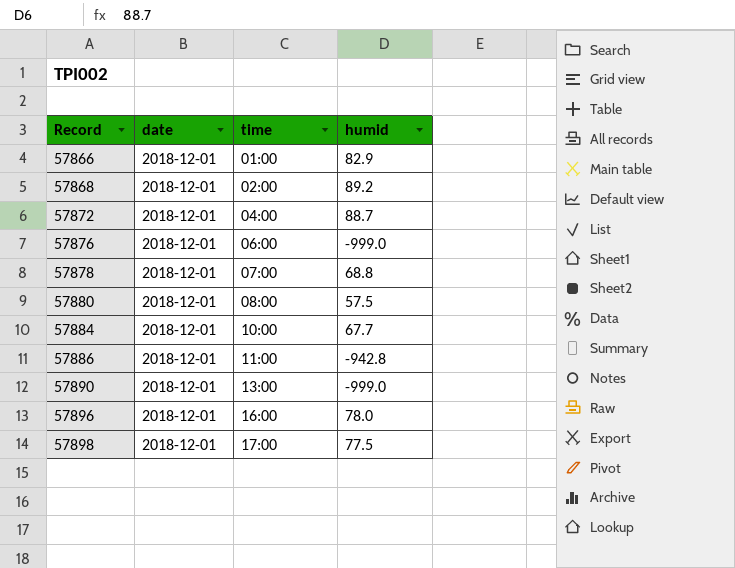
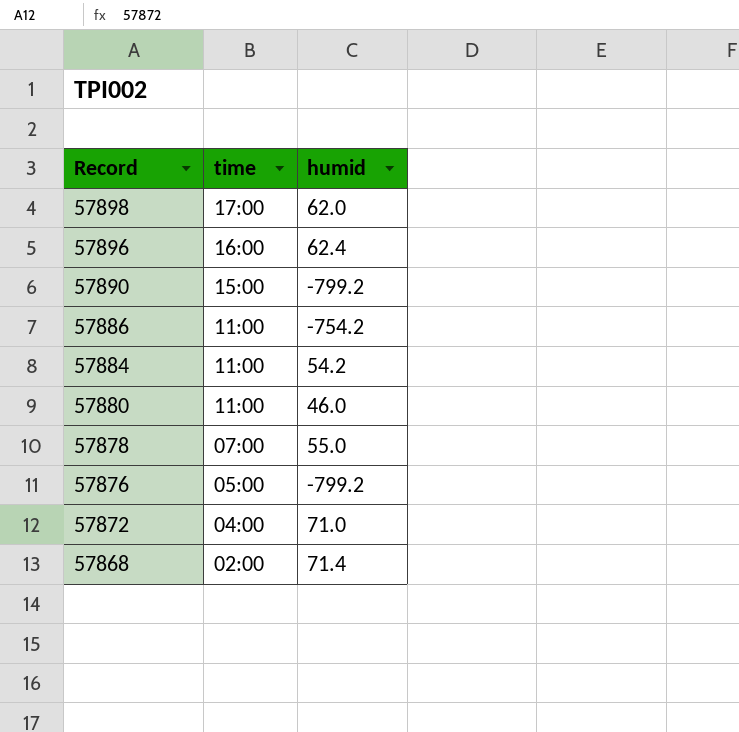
row order: Record ascending -> Record descending
column date | position: 2 -> none
row 57866: 2018-12-01 | 01:00 | 82.9 -> none
57898 | humid: 77.5 -> 62.0
57896 | humid: 78.0 -> 62.4
57890 | time: 13:00 -> 15:00
57890 | humid: -999.0 -> -799.2
57886 | humid: -942.8 -> -754.2
57884 | time: 10:00 -> 11:00
57884 | humid: 67.7 -> 54.2
57880 | time: 08:00 -> 11:00
57880 | humid: 57.5 -> 46.0
57878 | humid: 68.8 -> 55.0
57876 | time: 06:00 -> 05:00
57876 | humid: -999.0 -> -799.2
57872 | humid: 88.7 -> 71.0
57868 | humid: 89.2 -> 71.4

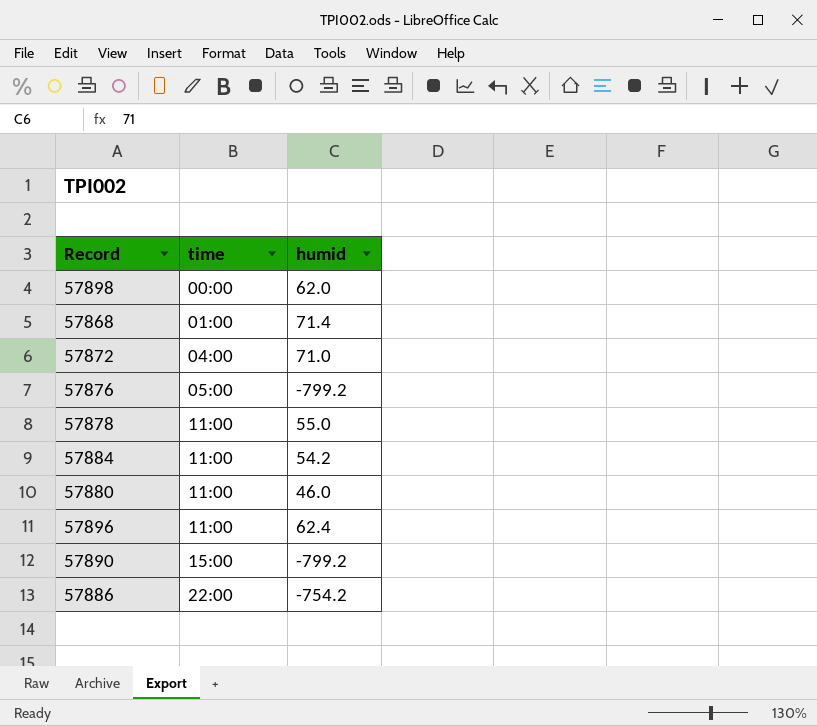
row order: Record descending -> time ascending
57898 | time: 17:00 -> 00:00
57868 | time: 02:00 -> 01:00
57878 | time: 07:00 -> 11:00
57896 | time: 16:00 -> 11:00
57886 | time: 11:00 -> 22:00

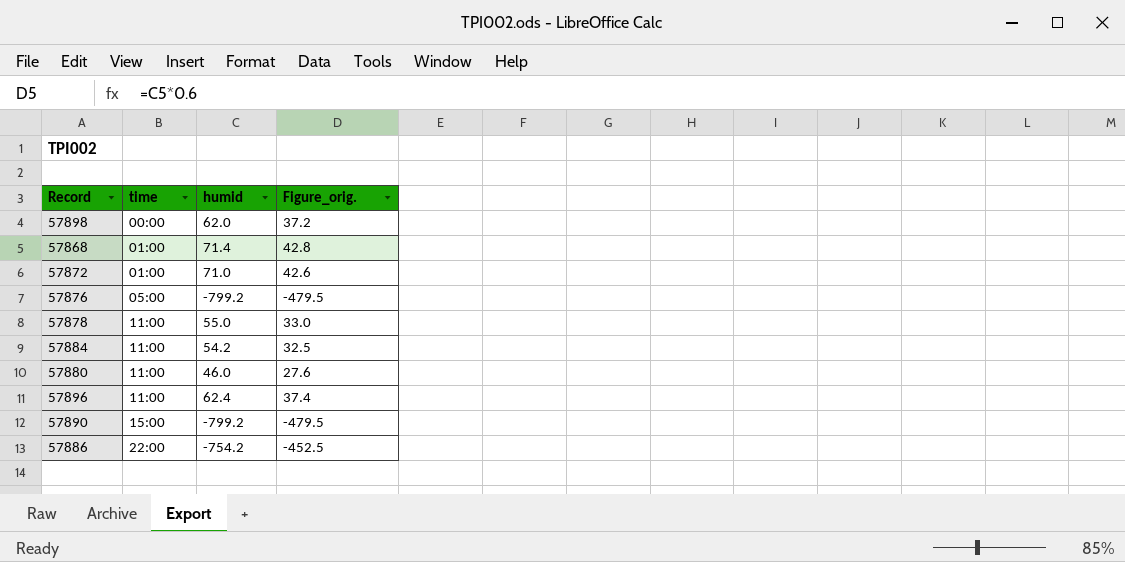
column Figure_orig. | formula: none -> [humid] * 0.6
57872 | time: 04:00 -> 01:00

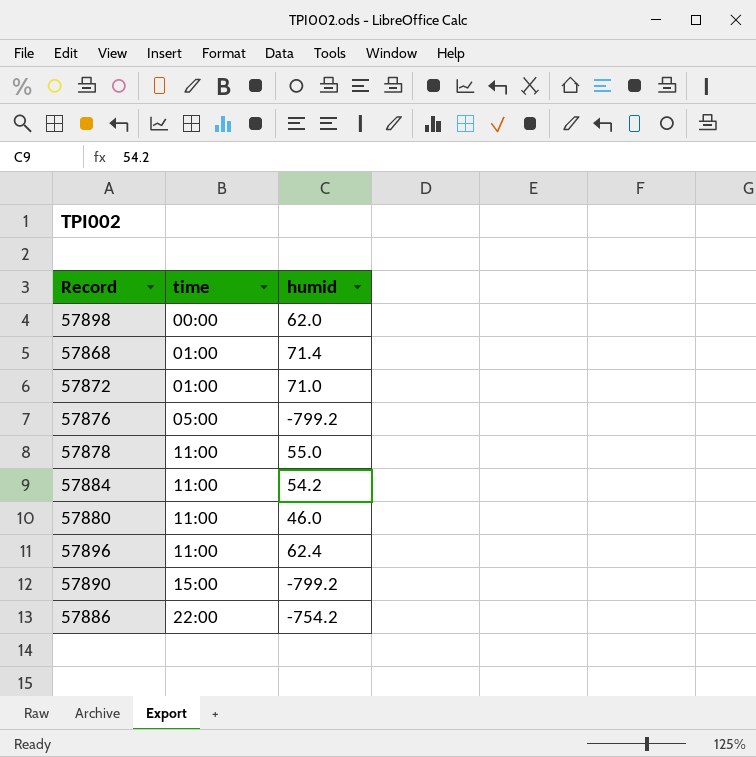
column Figure_orig. | formula: [humid] * 0.6 -> none

